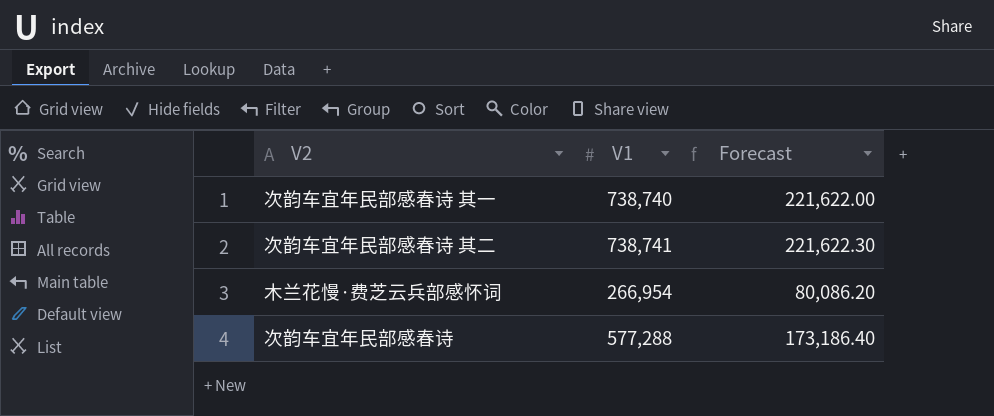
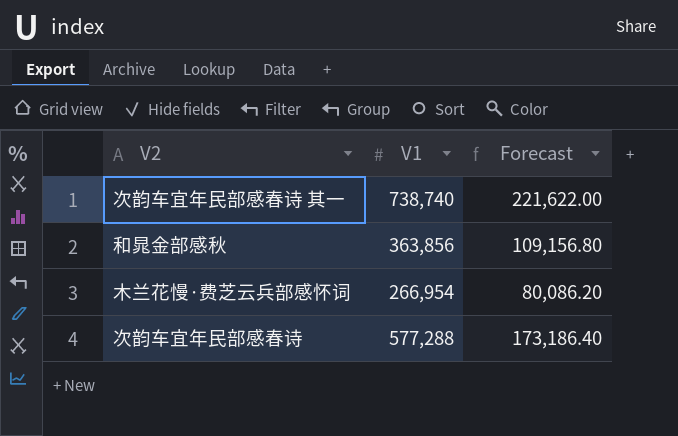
row 次韵车宜年民部感春诗 其二: 738,741 | 221,622.30 -> none
row 和晁金部感秋: none -> 363,856 | 109,156.80

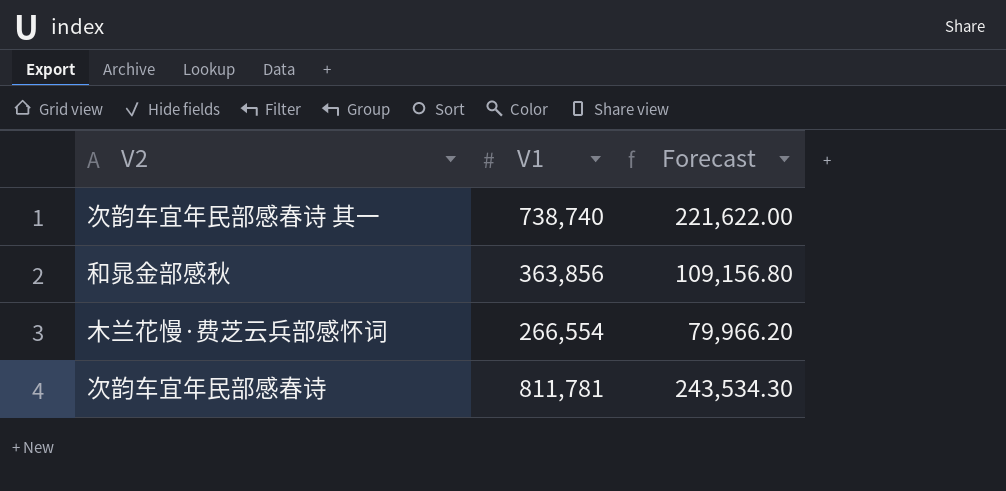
木兰花慢·费芝云兵部感怀词 | V1: 266,954 -> 266,554
木兰花慢·费芝云兵部感怀词 | Forecast: 80,086.20 -> 79,966.20
次韵车宜年民部感春诗 | V1: 577,288 -> 811,781
次韵车宜年民部感春诗 | Forecast: 173,186.40 -> 243,534.30

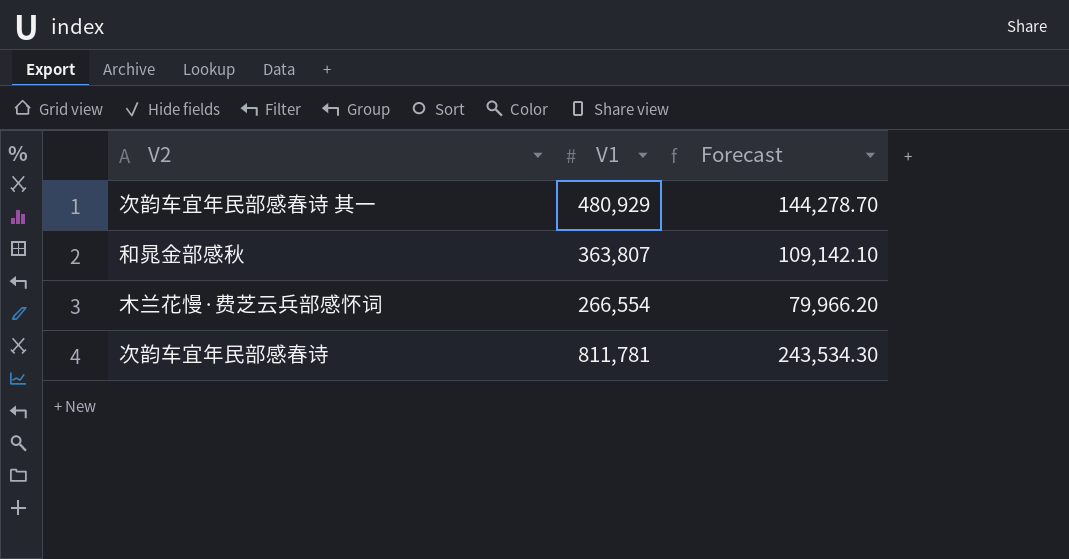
次韵车宜年民部感春诗 其一 | V1: 738,740 -> 480,929
次韵车宜年民部感春诗 其一 | Forecast: 221,622.00 -> 144,278.70
和晁金部感秋 | V1: 363,856 -> 363,807
和晁金部感秋 | Forecast: 109,156.80 -> 109,142.10

